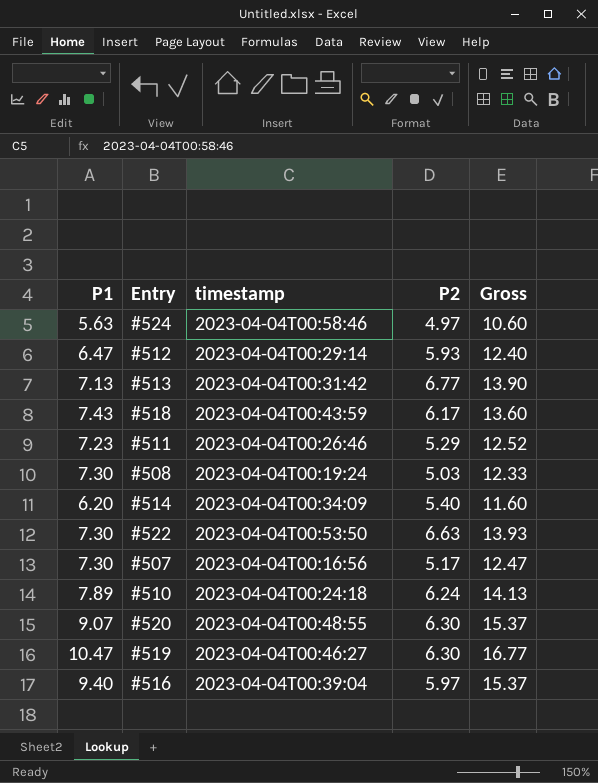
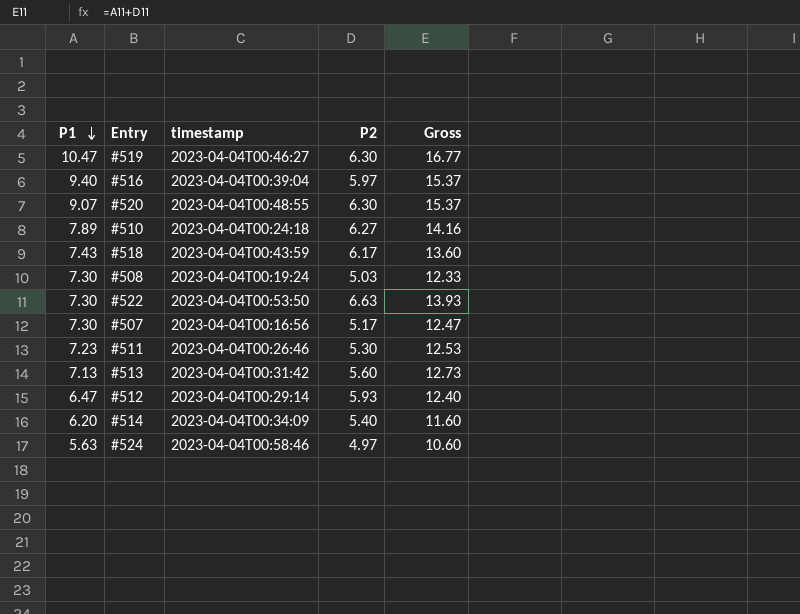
row order: none -> P1 descending
#510 | P2: 6.24 -> 6.27
#510 | Gross: 14.13 -> 14.16
#511 | P2: 5.29 -> 5.30
#511 | Gross: 12.52 -> 12.53
#513 | P2: 6.77 -> 5.60
#513 | Gross: 13.90 -> 12.73

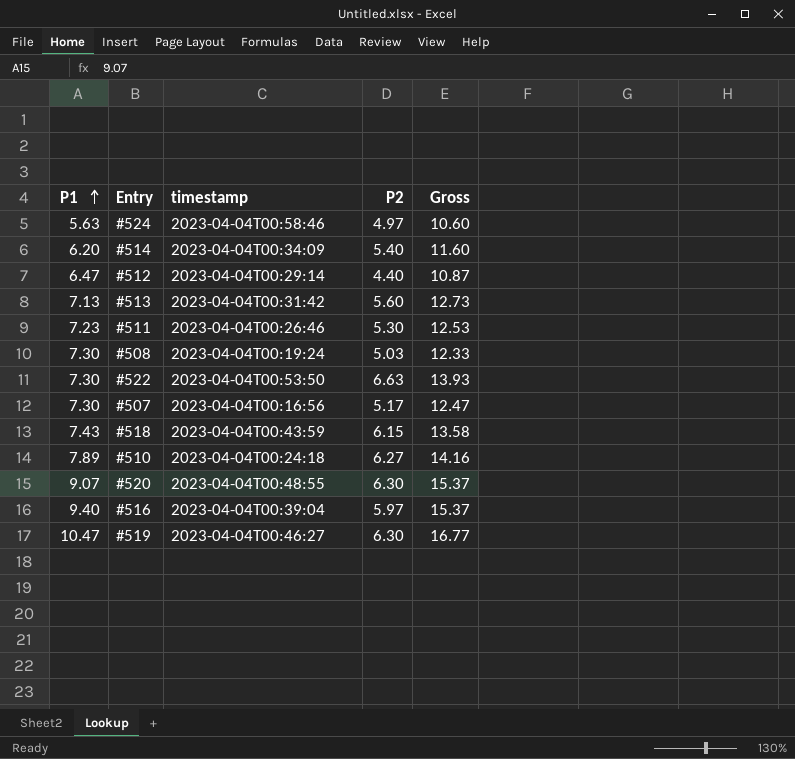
row order: P1 descending -> P1 ascending
#512 | P2: 5.93 -> 4.40
#512 | Gross: 12.40 -> 10.87
#518 | P2: 6.17 -> 6.15
#518 | Gross: 13.60 -> 13.58

